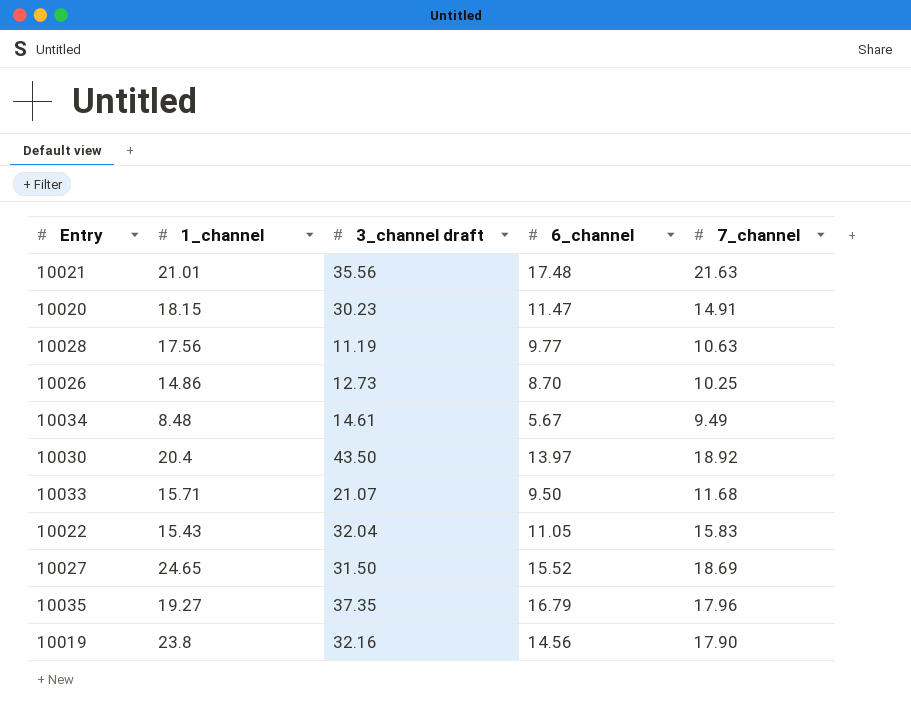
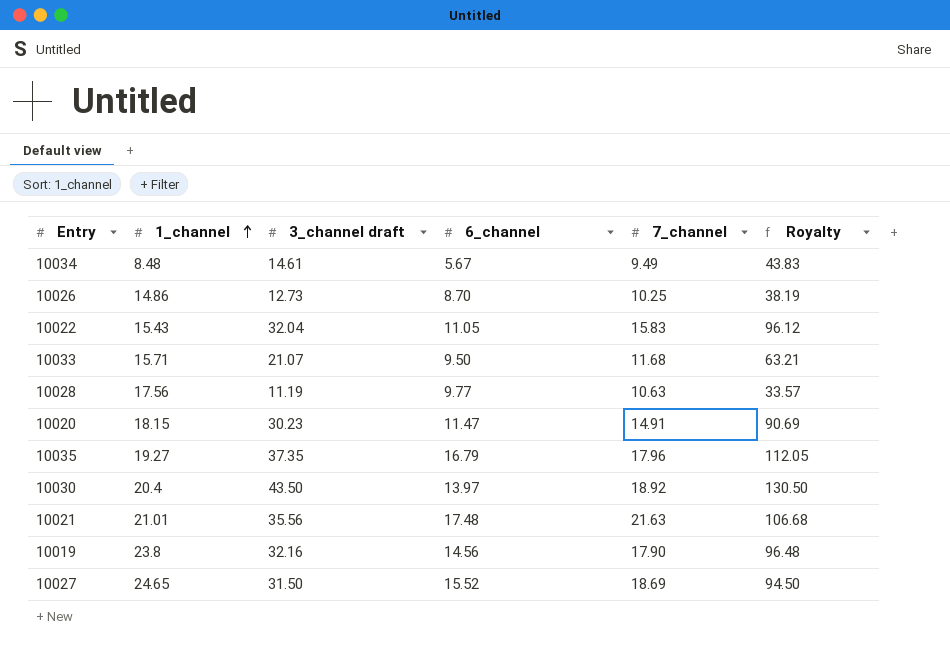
row order: none -> 1_channel ascending
column Royalty | formula: none -> [3_channel draft] * 3

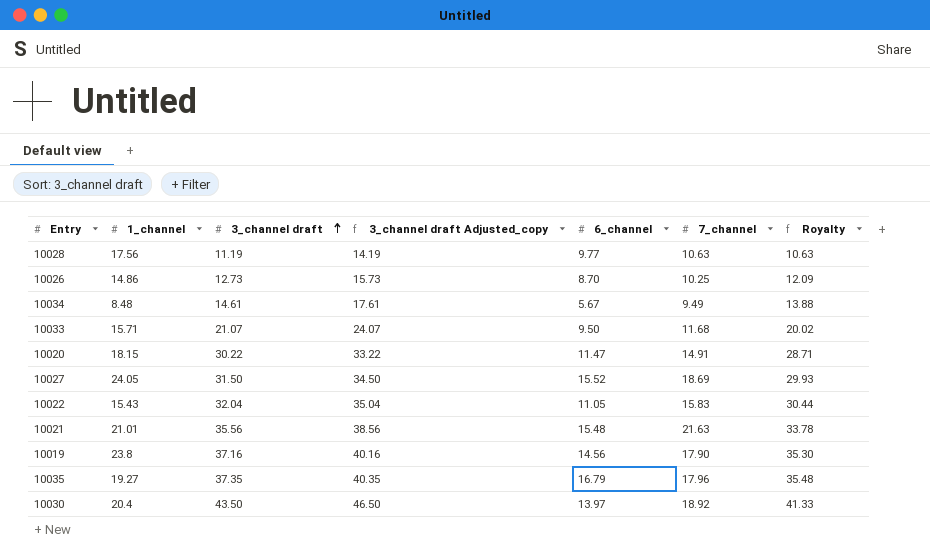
row order: 1_channel ascending -> 3_channel draft ascending
column 3_channel draft Adjusted_copy | formula: none -> [3_channel draft] + 3
column Royalty | formula: [3_channel draft] * 3 -> [3_channel draft] * 0.95
10020 | 3_channel draft: 30.23 -> 30.22
10027 | 1_channel: 24.65 -> 24.05
10021 | 6_channel: 17.48 -> 15.48
10019 | 3_channel draft: 32.16 -> 37.16

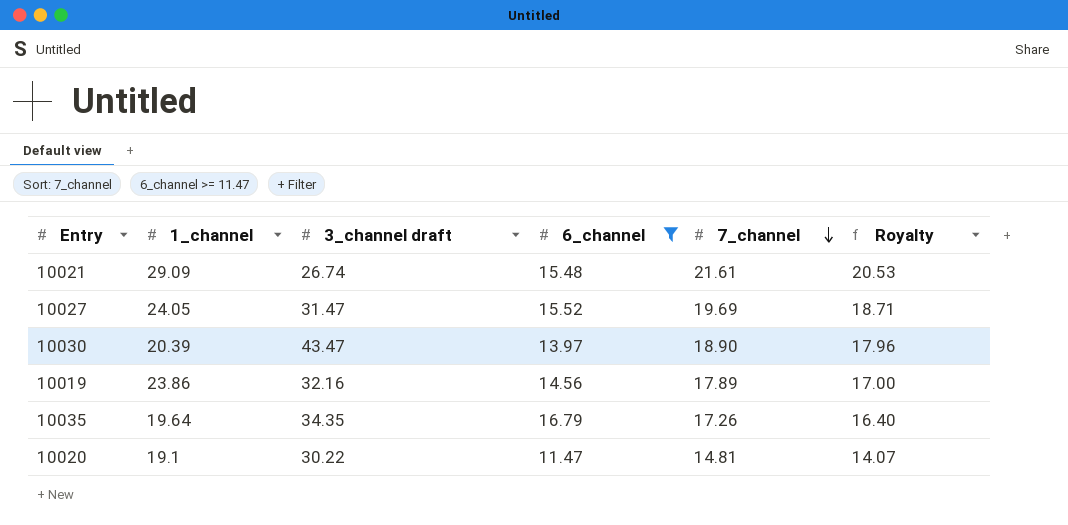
filter: none -> 6_channel >= 11.47
row order: 3_channel draft ascending -> 7_channel descending
column 3_channel draft Adjusted_copy | formula: [3_channel draft] + 3 -> none
column Royalty | formula: [3_channel draft] * 0.95 -> [7_channel] * 0.95
10021 | 1_channel: 21.01 -> 29.09
10021 | 3_channel draft: 35.56 -> 26.74
10021 | 7_channel: 21.63 -> 21.61
10027 | 3_channel draft: 31.50 -> 31.47
10027 | 7_channel: 18.69 -> 19.69
10030 | 1_channel: 20.4 -> 20.39
10030 | 3_channel draft: 43.50 -> 43.47
10030 | 7_channel: 18.92 -> 18.90
10019 | 1_channel: 23.8 -> 23.86
10019 | 3_channel draft: 37.16 -> 32.16
10019 | 7_channel: 17.90 -> 17.89
10035 | 1_channel: 19.27 -> 19.64
10035 | 3_channel draft: 37.35 -> 34.35
10035 | 7_channel: 17.96 -> 17.26
10020 | 1_channel: 18.15 -> 19.1
10020 | 7_channel: 14.91 -> 14.81

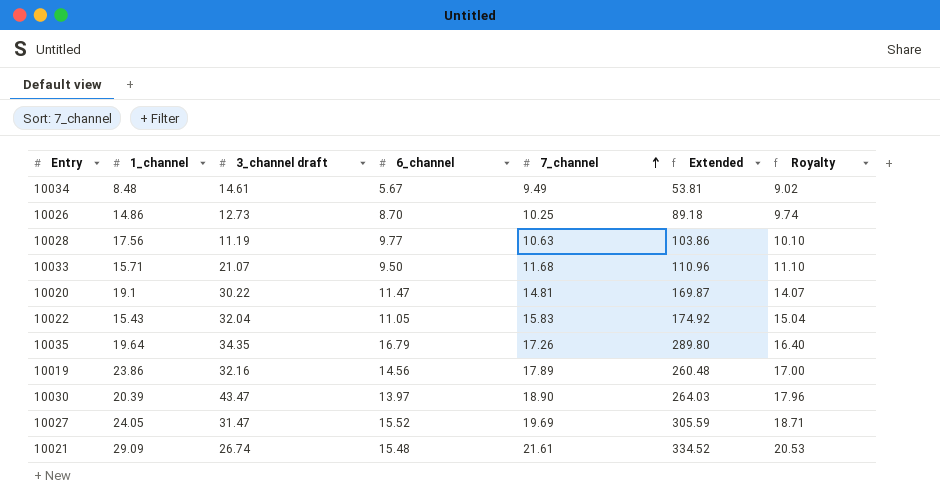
filter: 6_channel >= 11.47 -> none
row order: 7_channel descending -> 7_channel ascending
column Extended | formula: none -> [6_channel] * [7_channel]

